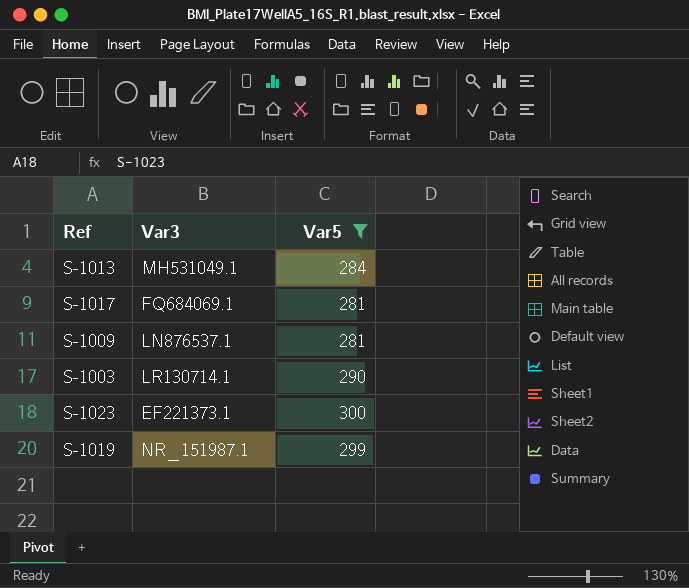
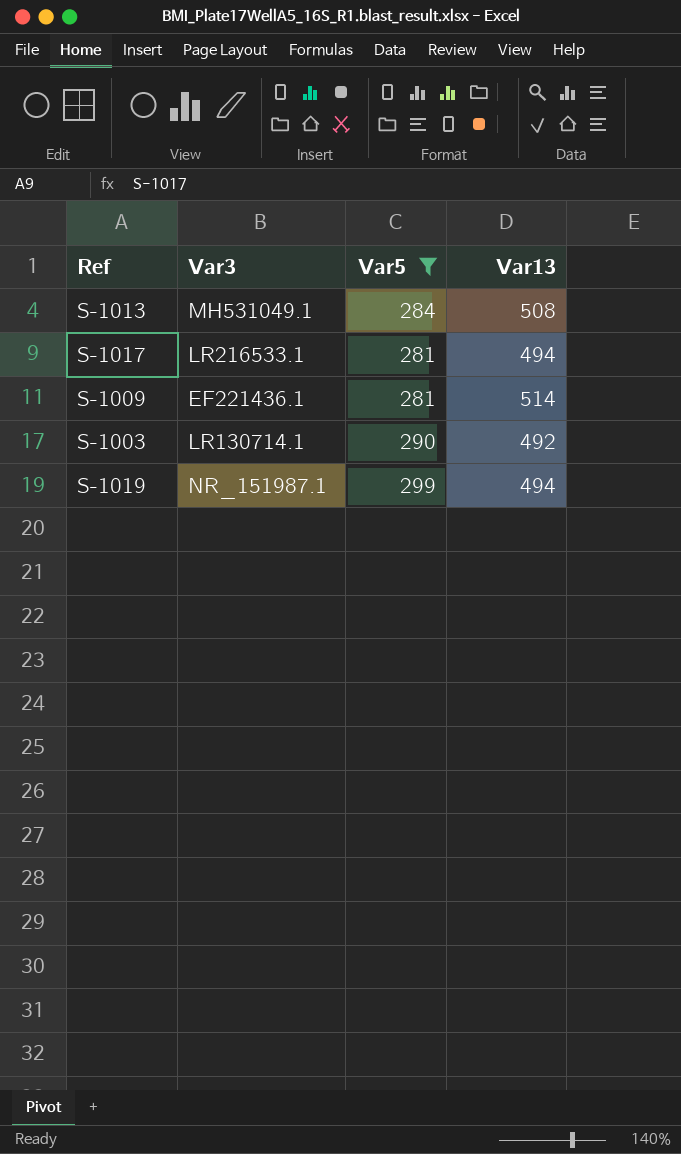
column Var13 | position: none -> 4
row S-1023: EF221373.1 | 300 -> none
S-1017 | Var3: FQ684069.1 -> LR216533.1
S-1009 | Var3: LN876537.1 -> EF221436.1

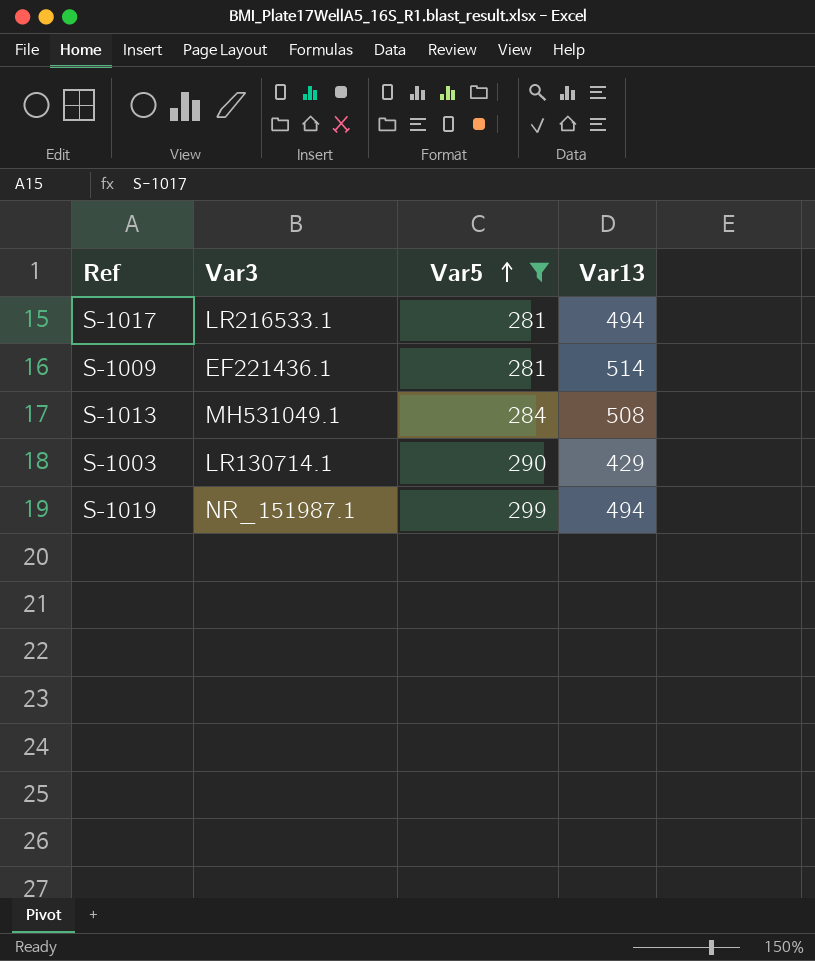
row order: none -> Var5 ascending
S-1003 | Var13: 492 -> 429

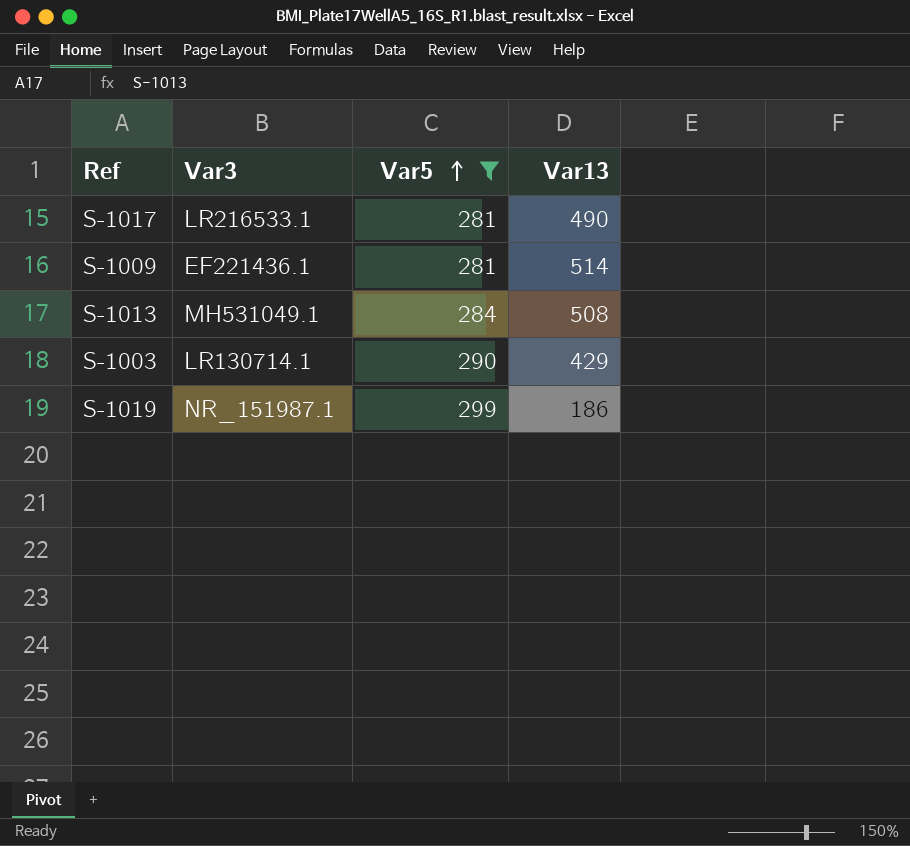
S-1017 | Var13: 494 -> 490
S-1019 | Var13: 494 -> 186

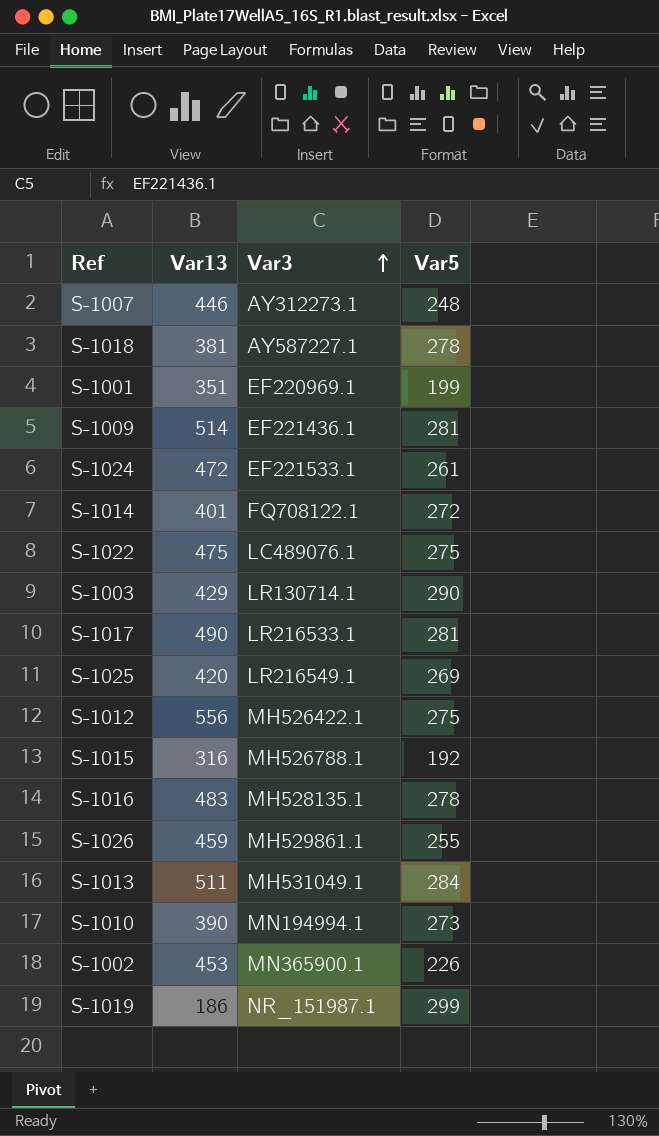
filter: Var5 >= 281 -> none
row order: Var5 ascending -> Var3 ascending
column Var13 | position: 4 -> 2
S-1013 | Var13: 508 -> 511

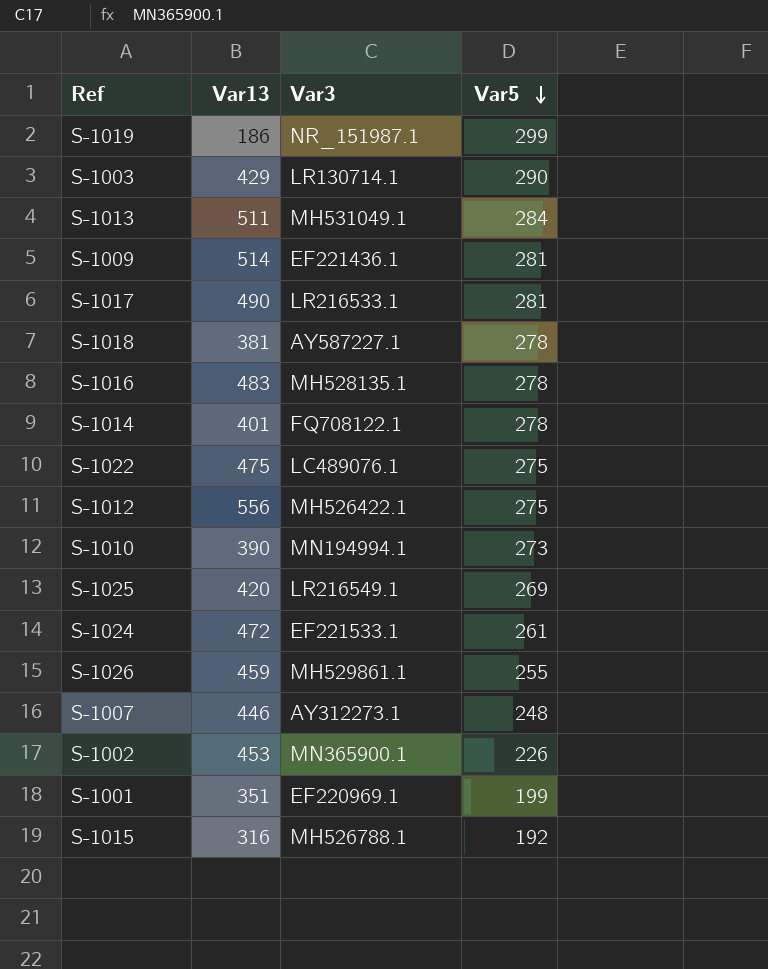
row order: Var3 ascending -> Var5 descending
S-1014 | Var5: 272 -> 278

